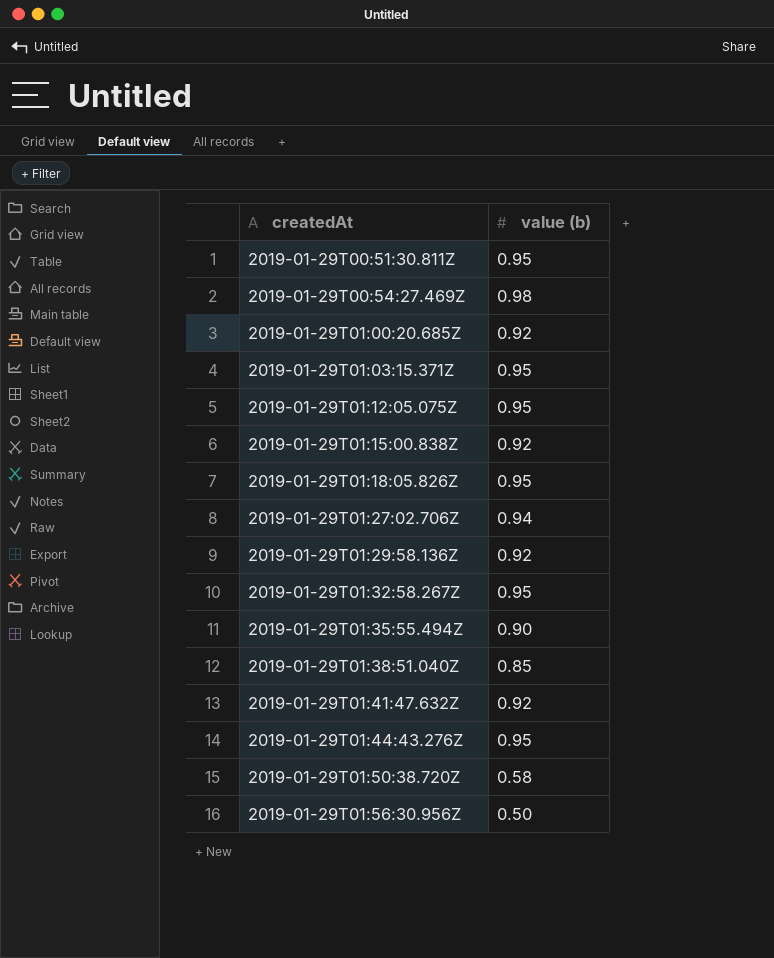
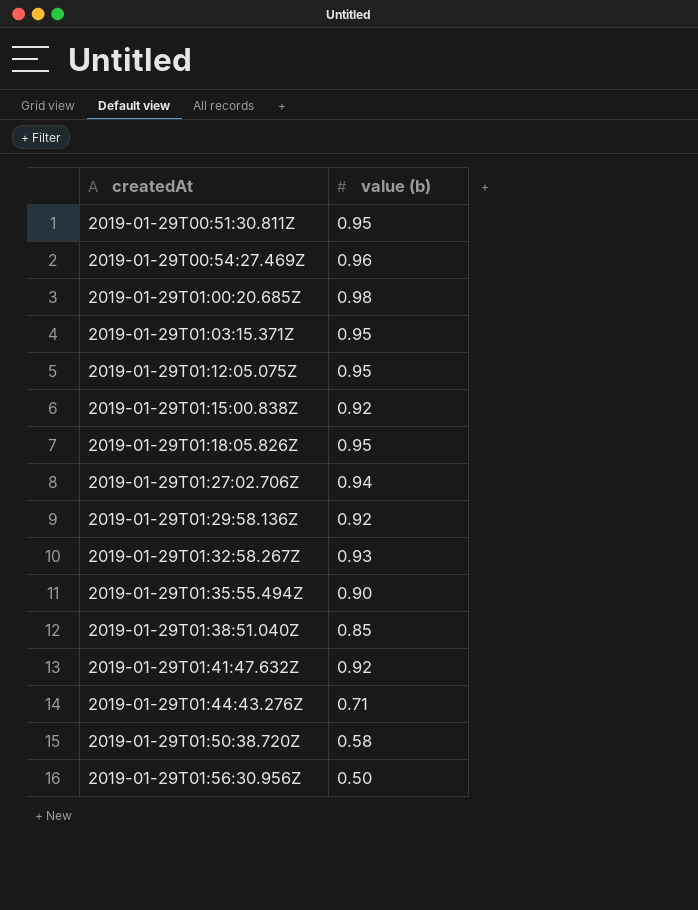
2019-01-29T00:54:27.469Z | value (b): 0.98 -> 0.96
2019-01-29T01:00:20.685Z | value (b): 0.92 -> 0.98
2019-01-29T01:32:58.267Z | value (b): 0.95 -> 0.93
2019-01-29T01:44:43.276Z | value (b): 0.95 -> 0.71

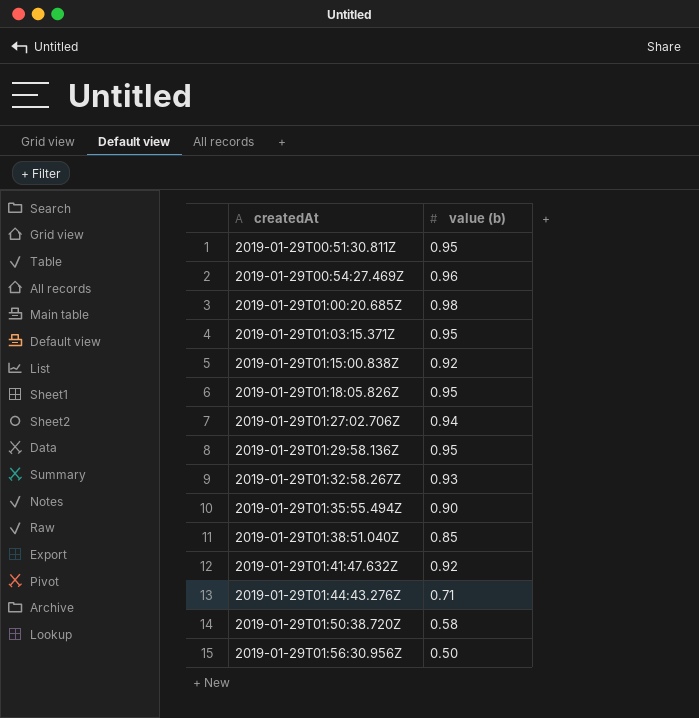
row 2019-01-29T01:12:05.075Z: 0.95 -> none
2019-01-29T01:29:58.136Z | value (b): 0.92 -> 0.95

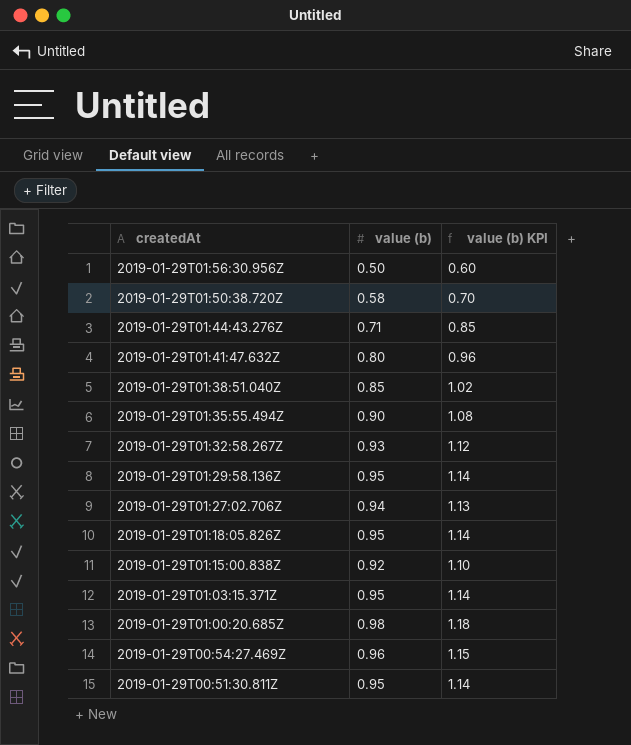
row order: createdAt ascending -> createdAt descending
column value (b) KPI | formula: none -> [value (b)] * 1.2
2019-01-29T01:41:47.632Z | value (b): 0.92 -> 0.80

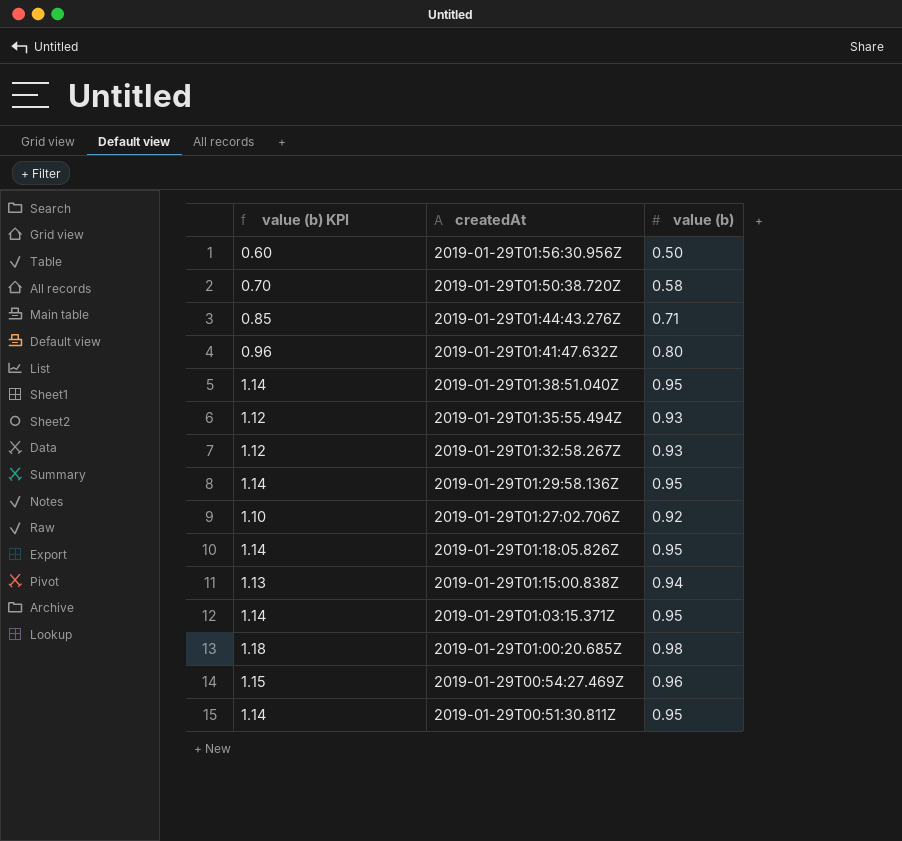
column value (b) KPI | position: 3 -> 1
2019-01-29T01:38:51.040Z | value (b) KPI: 1.02 -> 1.14
2019-01-29T01:38:51.040Z | value (b): 0.85 -> 0.95
2019-01-29T01:35:55.494Z | value (b) KPI: 1.08 -> 1.12
2019-01-29T01:35:55.494Z | value (b): 0.90 -> 0.93
2019-01-29T01:27:02.706Z | value (b) KPI: 1.13 -> 1.10
2019-01-29T01:27:02.706Z | value (b): 0.94 -> 0.92
2019-01-29T01:15:00.838Z | value (b) KPI: 1.10 -> 1.13
2019-01-29T01:15:00.838Z | value (b): 0.92 -> 0.94

